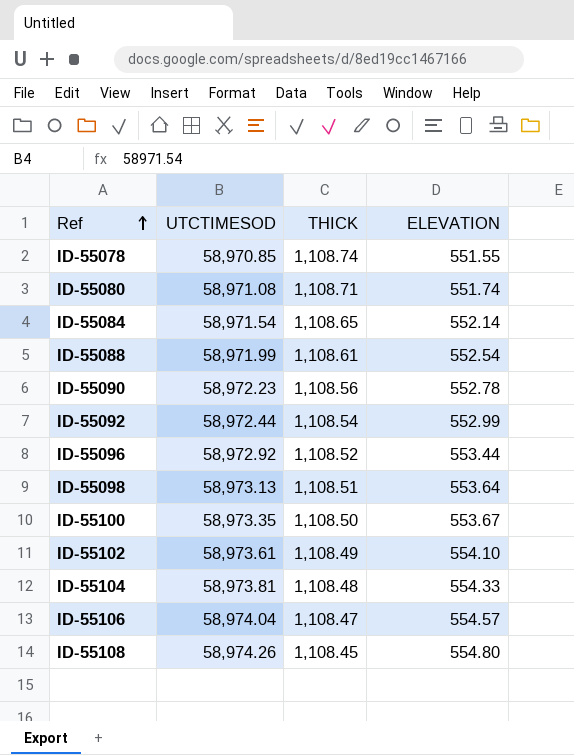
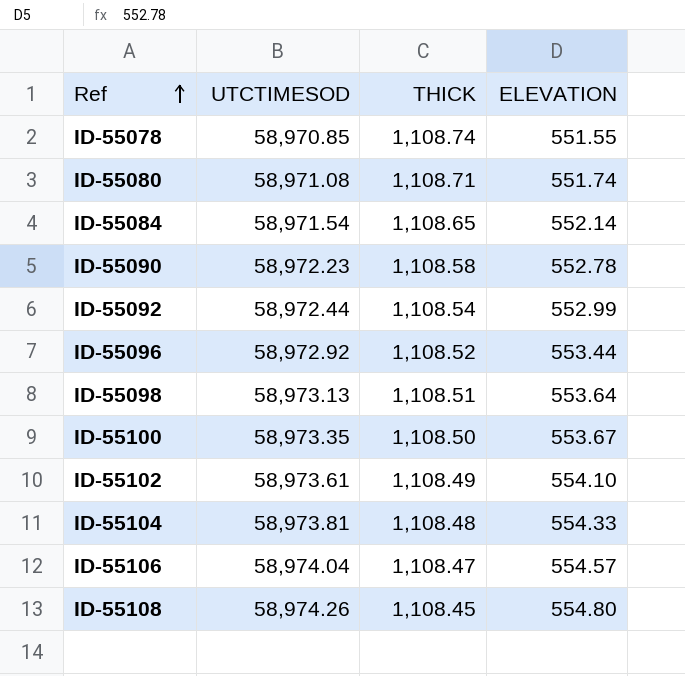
row ID-55088: 58,971.99 | 1,108.61 | 552.54 -> none
ID-55090 | THICK: 1,108.56 -> 1,108.58

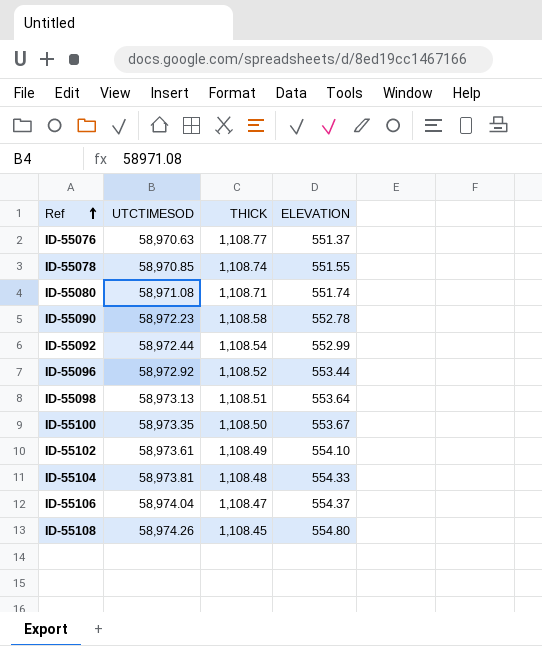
row ID-55084: 58,971.54 | 1,108.65 | 552.14 -> none
row ID-55076: none -> 58,970.63 | 1,108.77 | 551.37
ID-55106 | ELEVATION: 554.57 -> 554.37

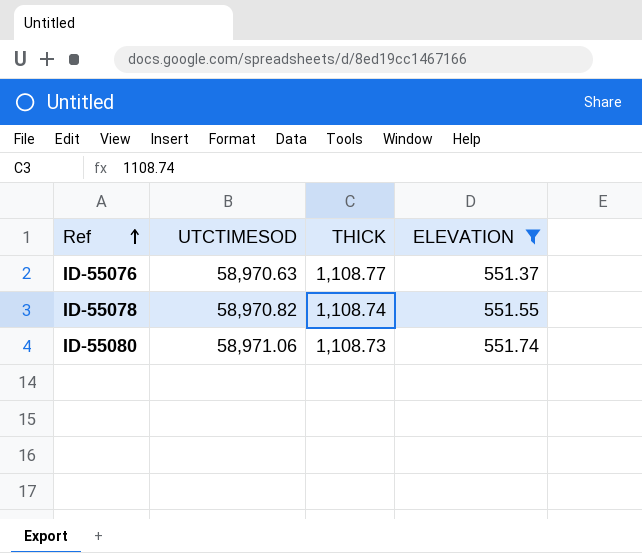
filter: none -> ELEVATION <= 551.74
ID-55078 | UTCTIMESOD: 58,970.85 -> 58,970.82
ID-55080 | UTCTIMESOD: 58,971.08 -> 58,971.06
ID-55080 | THICK: 1,108.71 -> 1,108.73

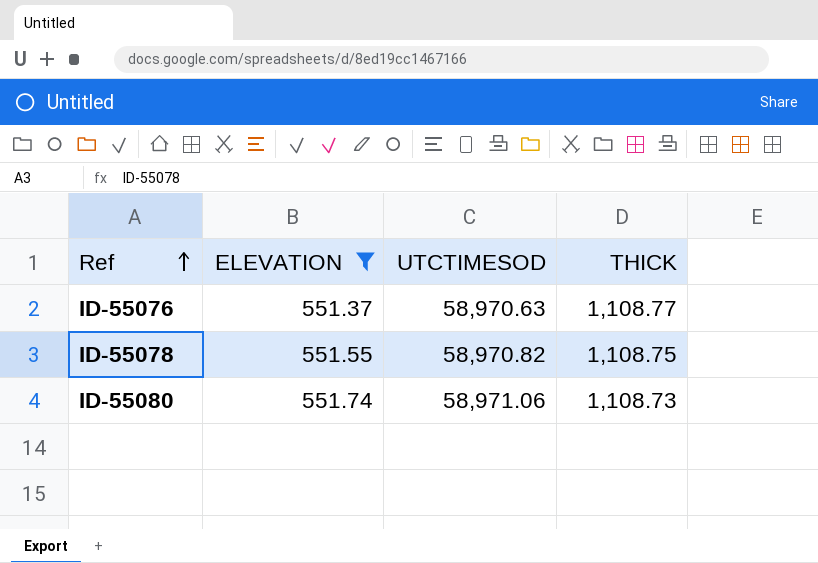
column ELEVATION | position: 4 -> 2
ID-55078 | THICK: 1,108.74 -> 1,108.75

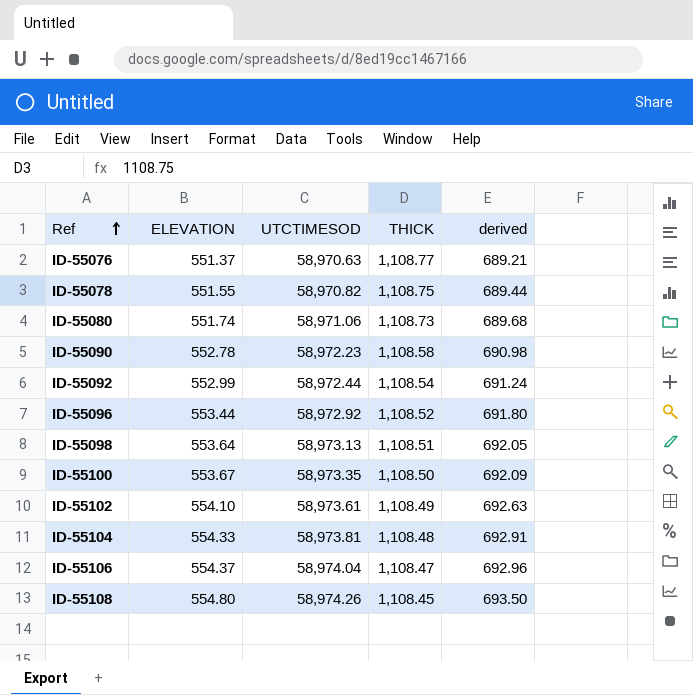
filter: ELEVATION <= 551.74 -> none
column derived | formula: none -> [ELEVATION] * 1.25

